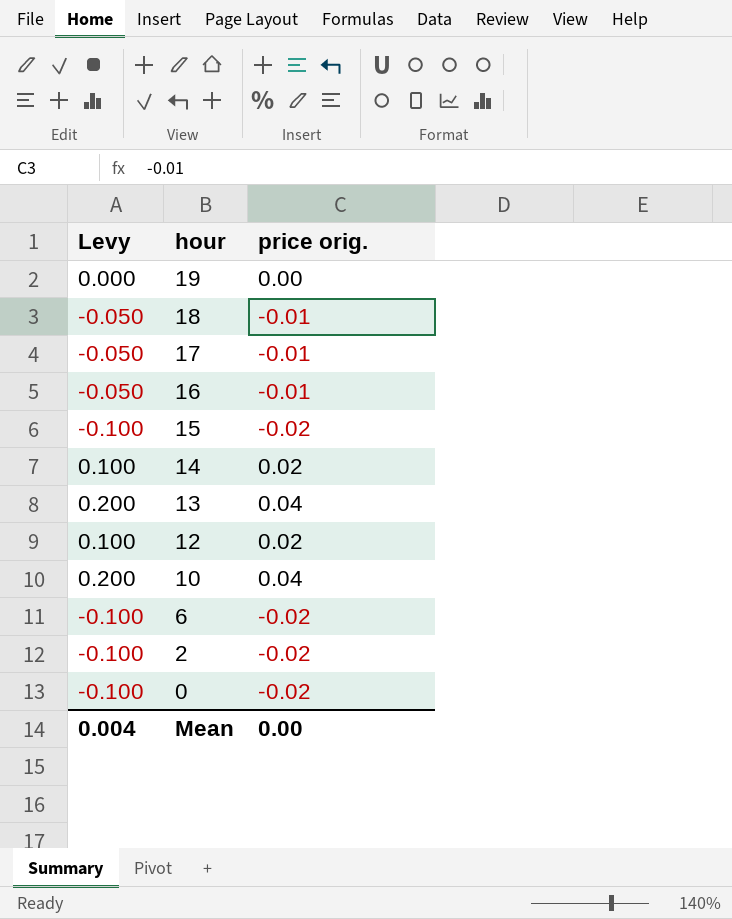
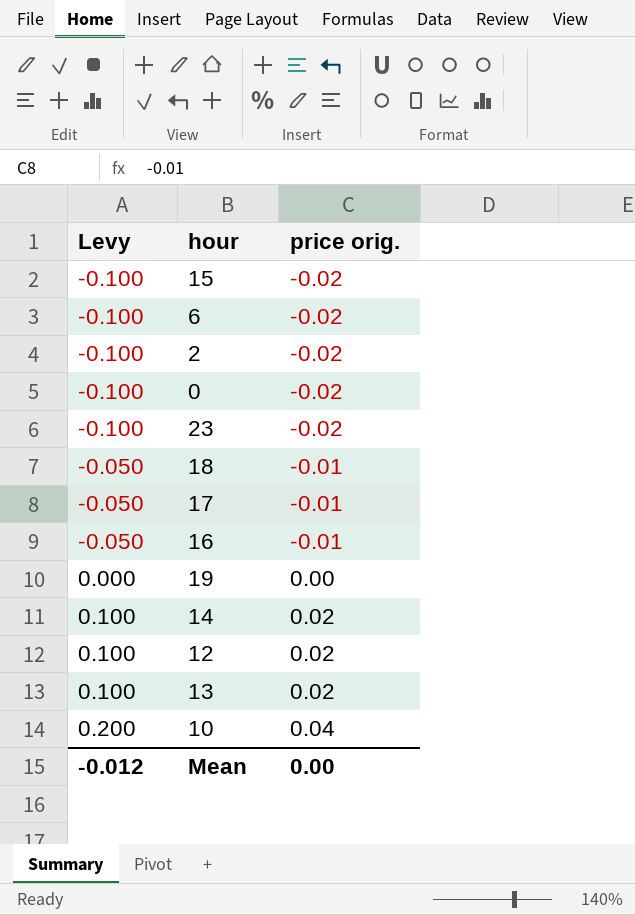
row order: hour descending -> Levy ascending
row 23: none -> -0.100 | -0.02
13 | Levy: 0.200 -> 0.100
13 | price orig.: 0.04 -> 0.02
Mean | Levy: 0.004 -> -0.012

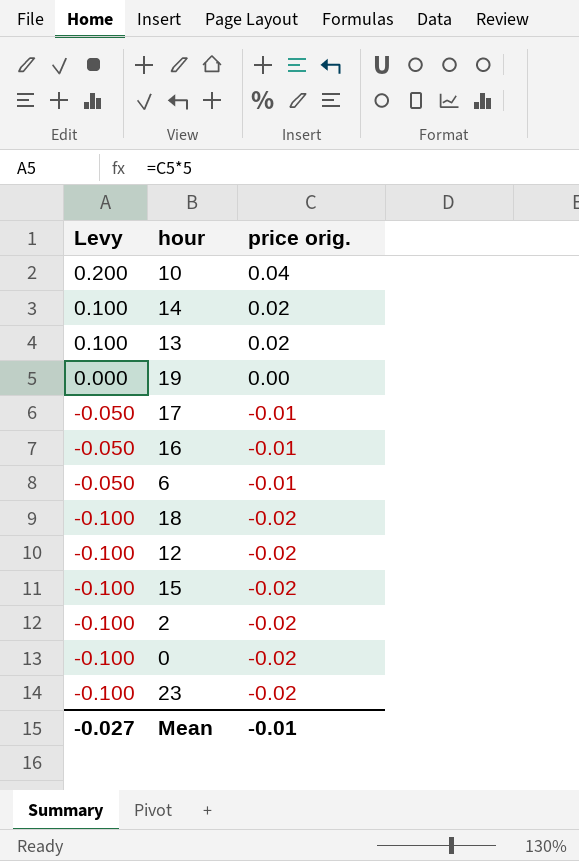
row order: Levy ascending -> Levy descending
6 | Levy: -0.100 -> -0.050
6 | price orig.: -0.02 -> -0.01
18 | Levy: -0.050 -> -0.100
18 | price orig.: -0.01 -> -0.02
12 | Levy: 0.100 -> -0.100
12 | price orig.: 0.02 -> -0.02
Mean | Levy: -0.012 -> -0.027
Mean | price orig.: 0.00 -> -0.01

